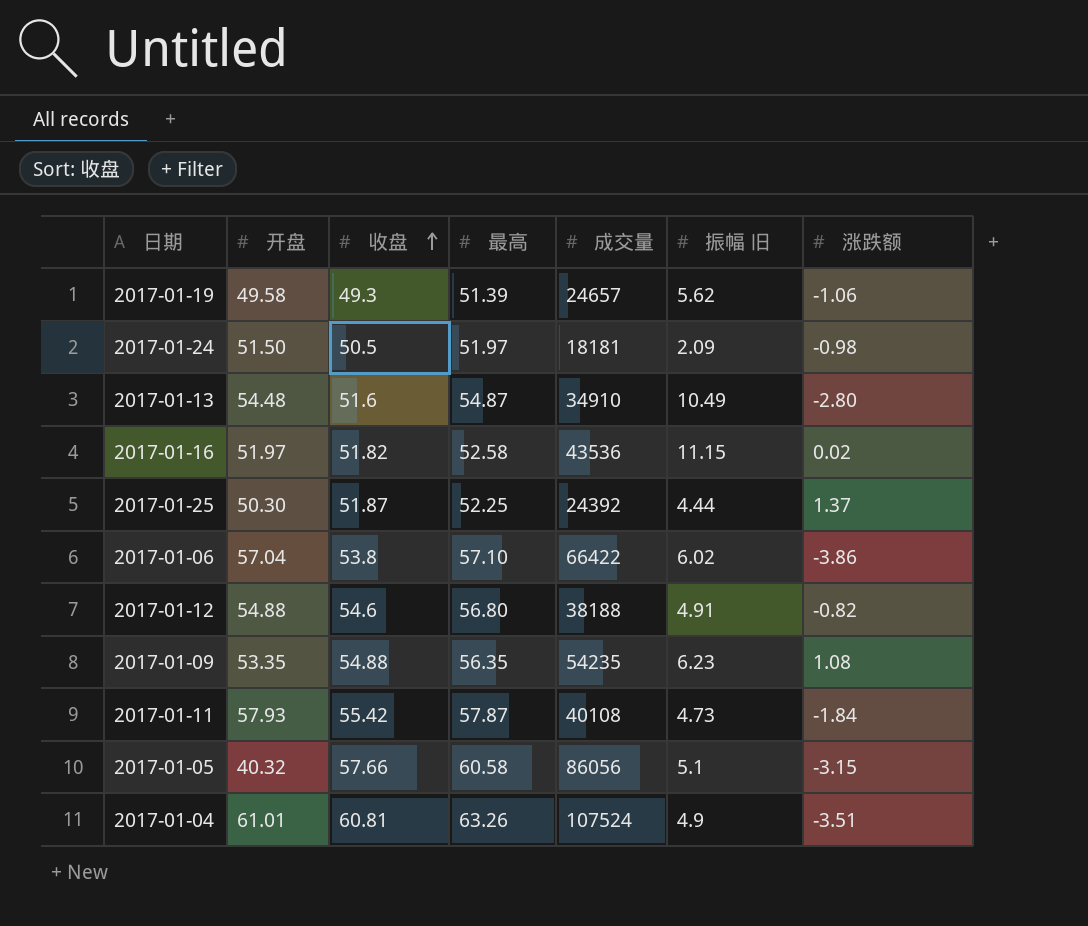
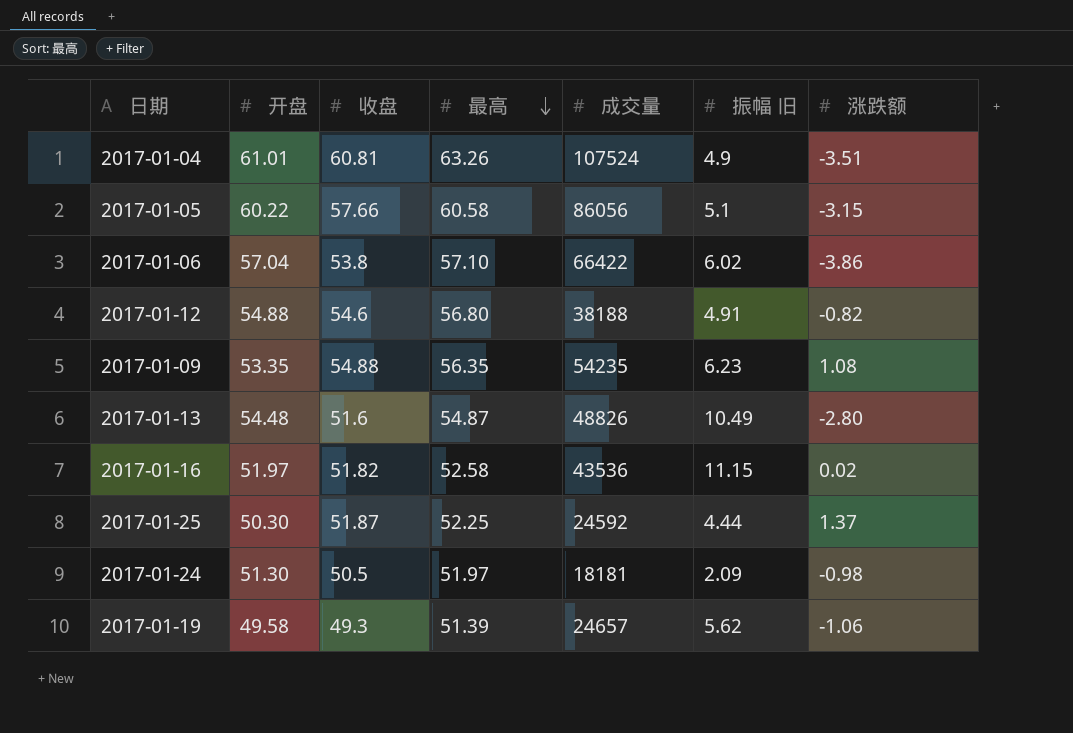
row order: 收盘 ascending -> 最高 descending
row 2017-01-11: 57.93 | 55.42 | 57.87 | 40108 | 4.73 | -1.84 -> none
2017-01-05 | 开盘: 40.32 -> 60.22
2017-01-13 | 成交量: 34910 -> 48826
2017-01-25 | 成交量: 24392 -> 24592
2017-01-24 | 开盘: 51.50 -> 51.30

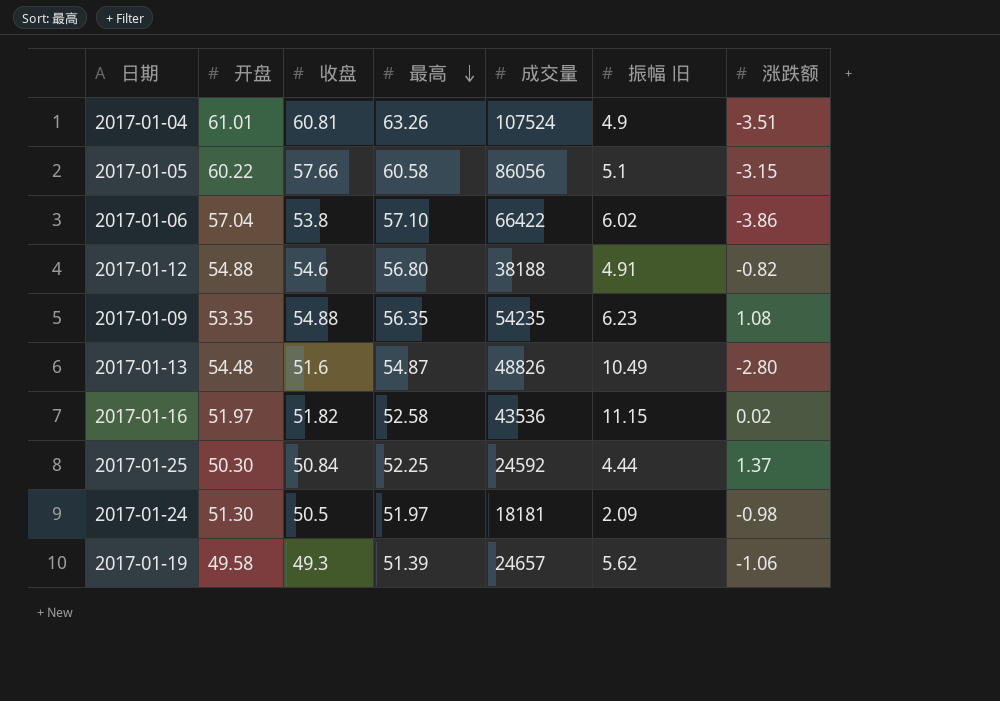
2017-01-25 | 收盘: 51.87 -> 50.84

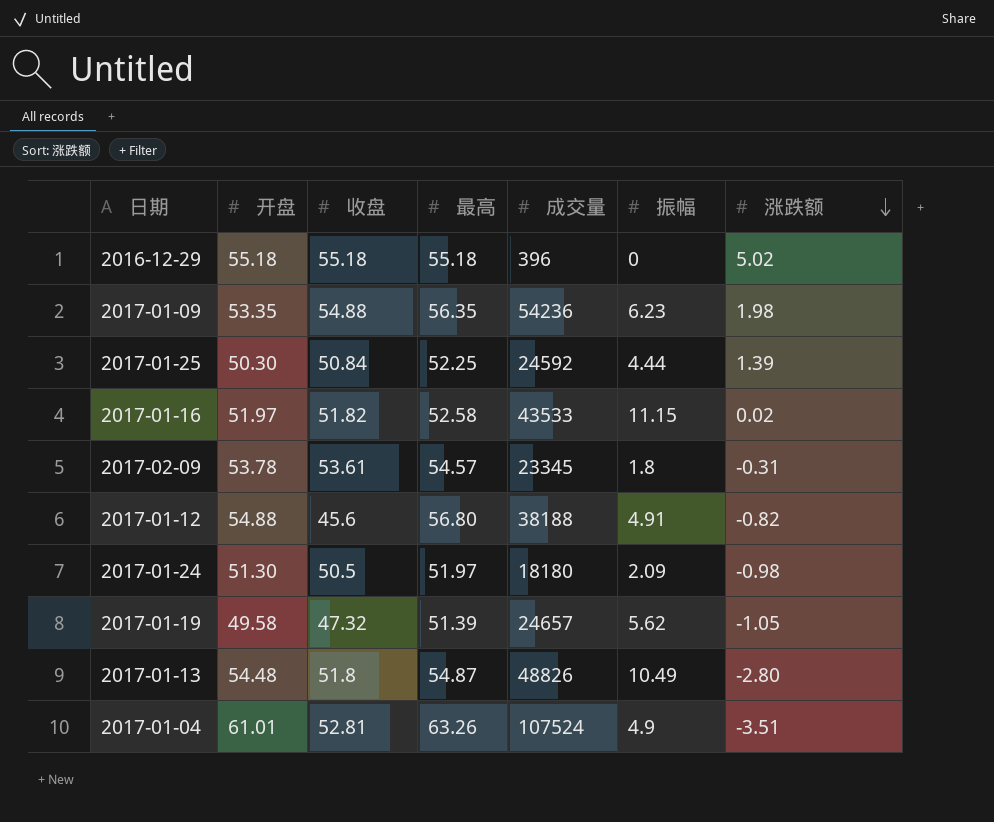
row order: 最高 descending -> 涨跌额 descending
column name: 振幅 旧 -> 振幅
row 2017-01-05: 60.22 | 57.66 | 60.58 | 86056 | 5.1 | -3.15 -> none
row 2017-01-06: 57.04 | 53.8 | 57.10 | 66422 | 6.02 | -3.86 -> none
row 2016-12-29: none -> 55.18 | 55.18 | 55.18 | 396 | 0 | 5.02
2017-01-09 | 成交量: 54235 -> 54236
2017-01-09 | 涨跌额: 1.08 -> 1.98
2017-01-25 | 涨跌额: 1.37 -> 1.39
2017-01-16 | 成交量: 43536 -> 43533
row 2017-02-09: none -> 53.78 | 53.61 | 54.57 | 23345 | 1.8 | -0.31
2017-01-12 | 收盘: 54.6 -> 45.6
2017-01-24 | 成交量: 18181 -> 18180
2017-01-19 | 收盘: 49.3 -> 47.32
2017-01-19 | 涨跌额: -1.06 -> -1.05
2017-01-13 | 收盘: 51.6 -> 51.8
2017-01-04 | 收盘: 60.81 -> 52.81

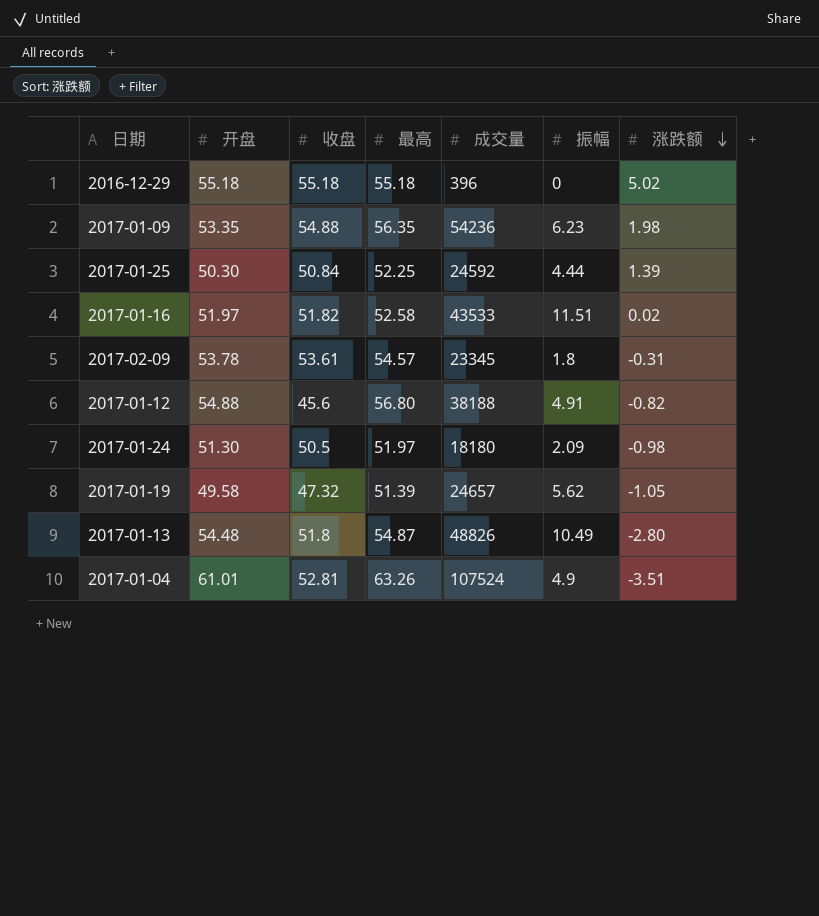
2017-01-16 | 振幅: 11.15 -> 11.51

